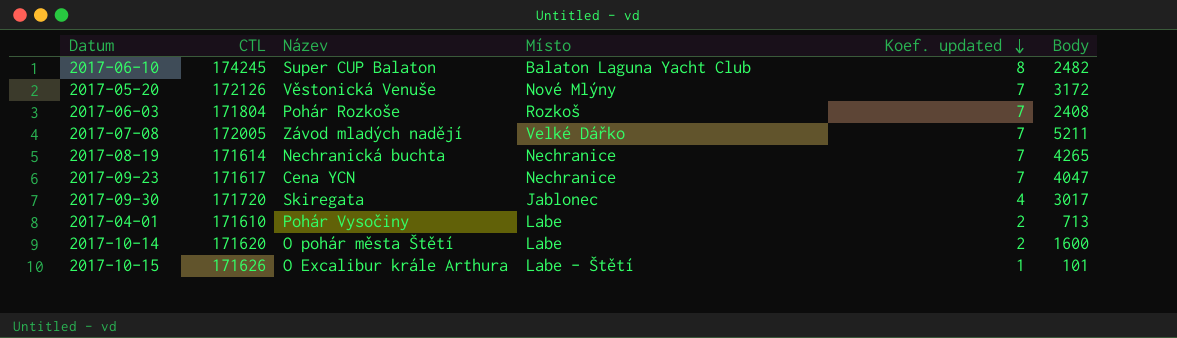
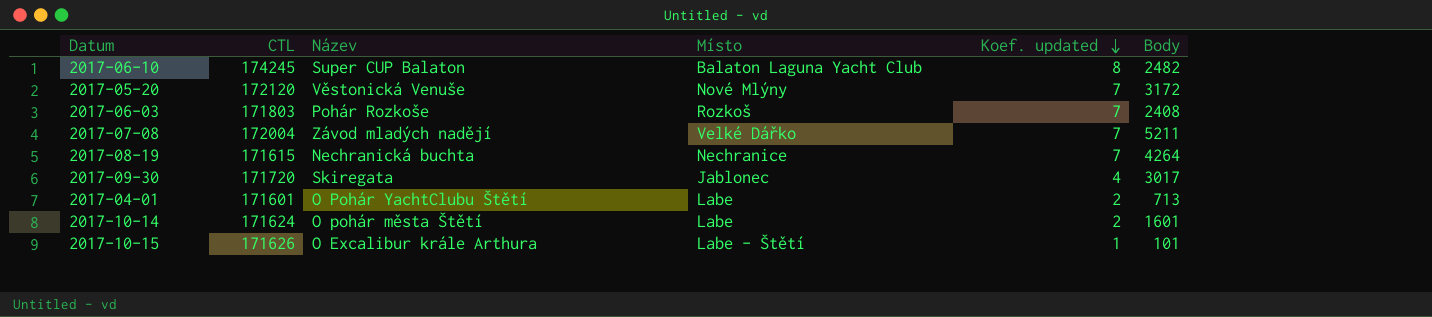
row 2017-09-23: 171617 | Cena YCN | Nechranice | 7 | 4047 -> none
2017-05-20 | CTL: 172126 -> 172120
2017-06-03 | CTL: 171804 -> 171803
2017-07-08 | CTL: 172005 -> 172004
2017-08-19 | CTL: 171614 -> 171615
2017-08-19 | Body: 4265 -> 4264
2017-04-01 | CTL: 171610 -> 171601
2017-04-01 | Název: Pohár Vysočiny -> O Pohár YachtClubu Štětí
2017-10-14 | CTL: 171620 -> 171624
2017-10-14 | Body: 1600 -> 1601

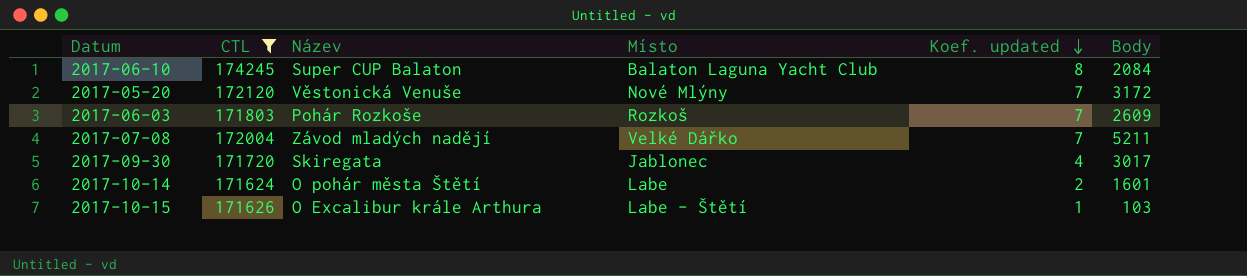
filter: none -> CTL >= 171624
2017-06-10 | Body: 2482 -> 2084
2017-06-03 | Body: 2408 -> 2609
2017-10-15 | Body: 101 -> 103

